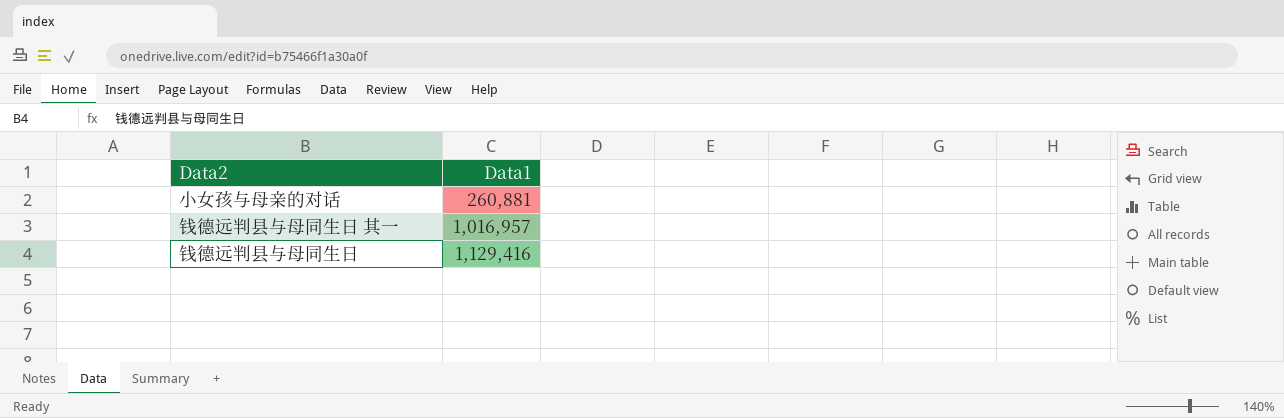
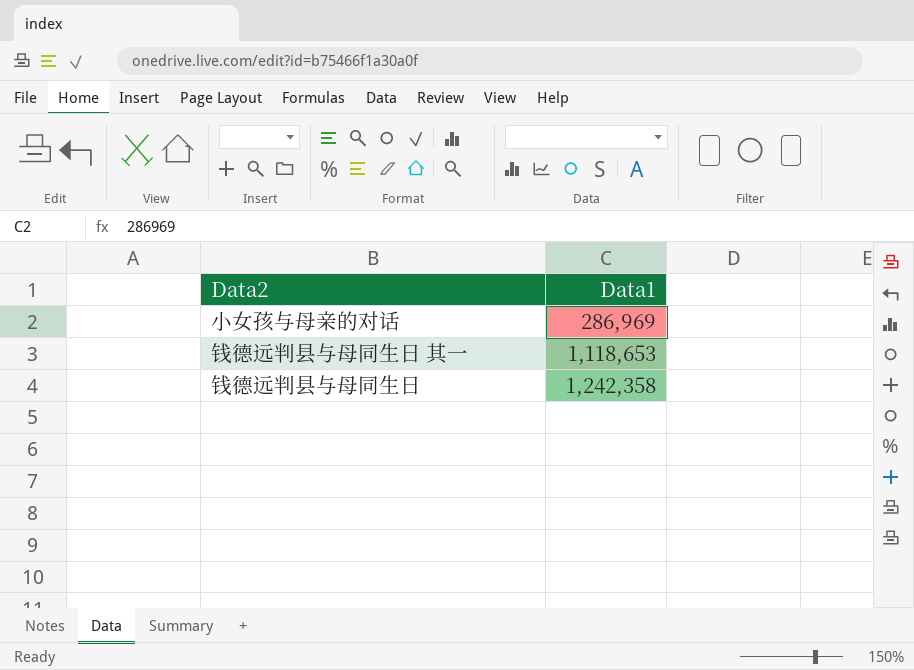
小女孩与母亲的对话 | Data1: 260,881 -> 286,969
钱德远判县与母同生日 其一 | Data1: 1,016,957 -> 1,118,653
钱德远判县与母同生日 | Data1: 1,129,416 -> 1,242,358

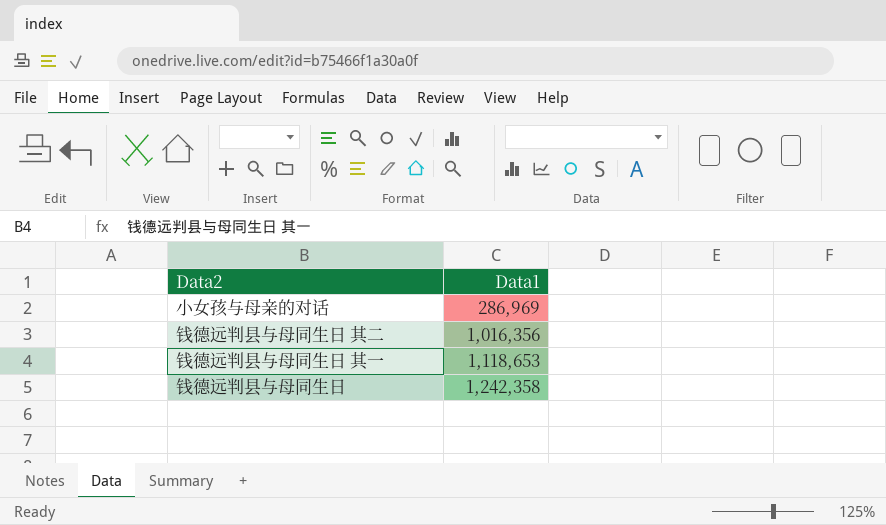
row 钱德远判县与母同生日 其二: none -> 1,016,356

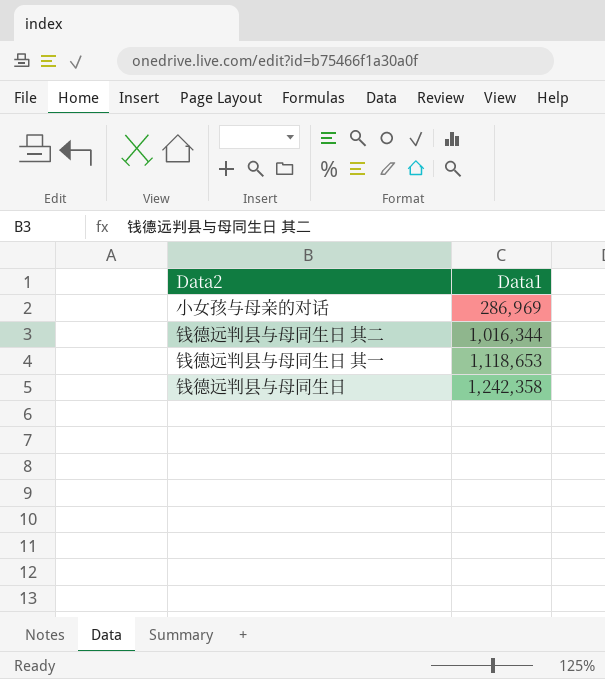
钱德远判县与母同生日 其二 | Data1: 1,016,356 -> 1,016,344

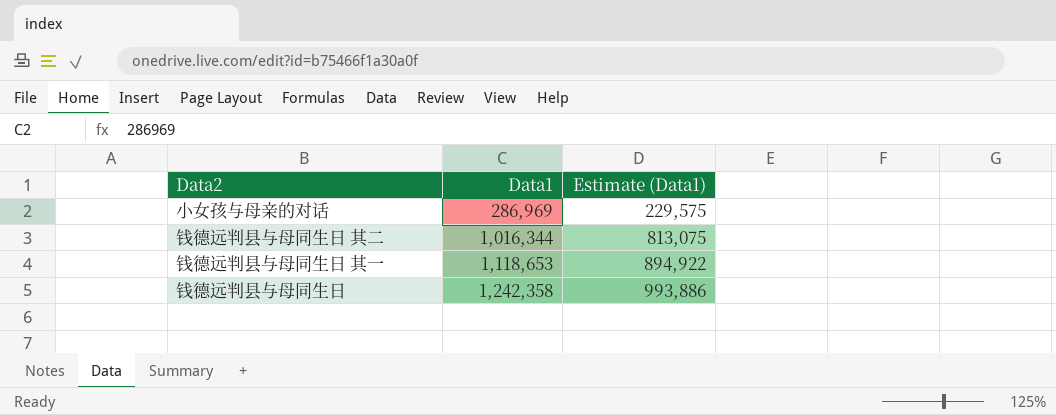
column Estimate (Data1) | formula: none -> [Data1] * 0.8

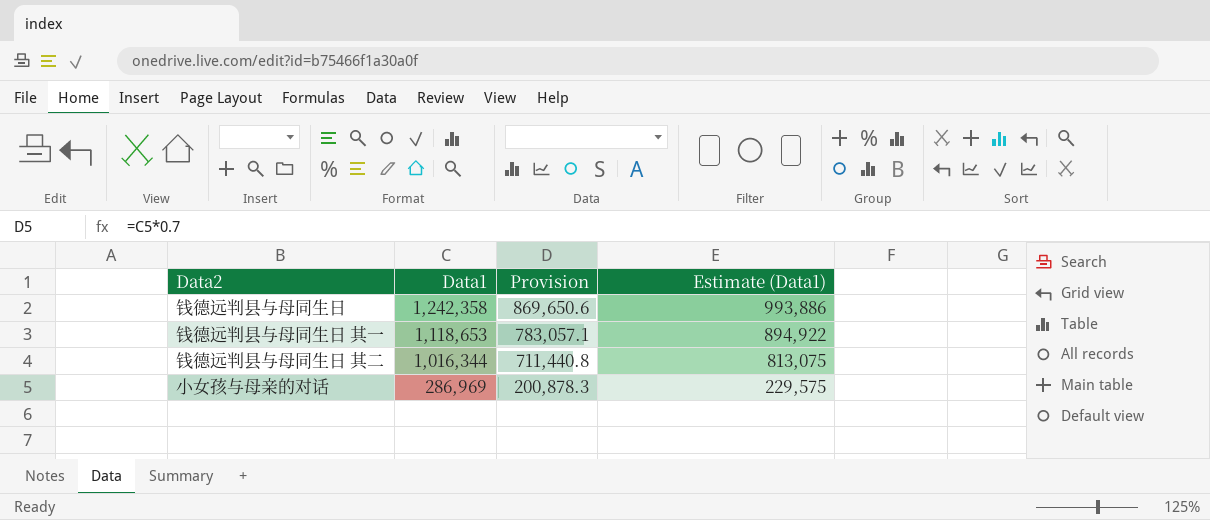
row order: Data1 ascending -> Data1 descending
column Provision | formula: none -> [Data1] * 0.7

